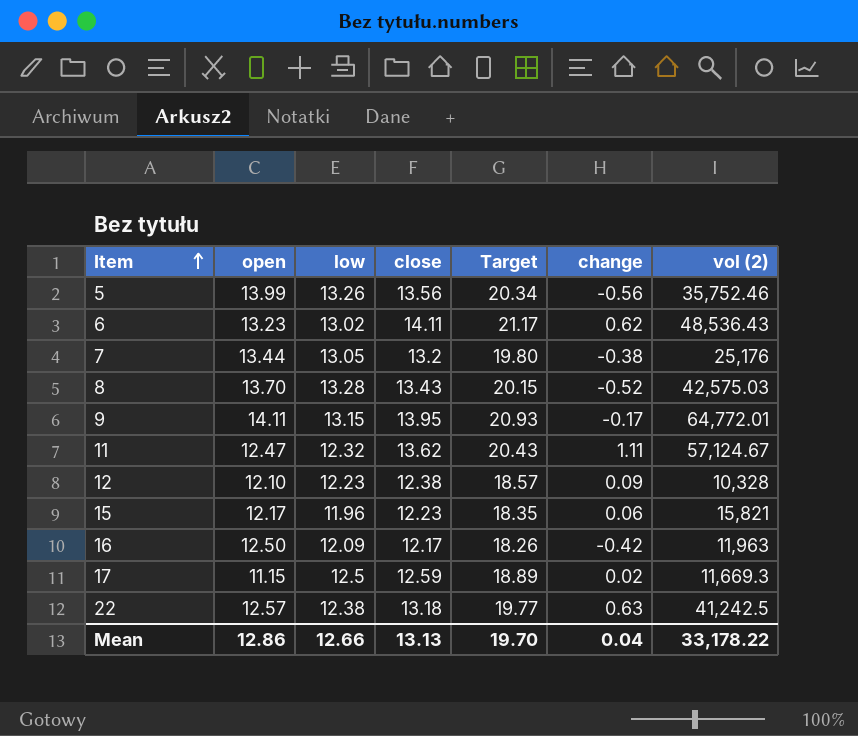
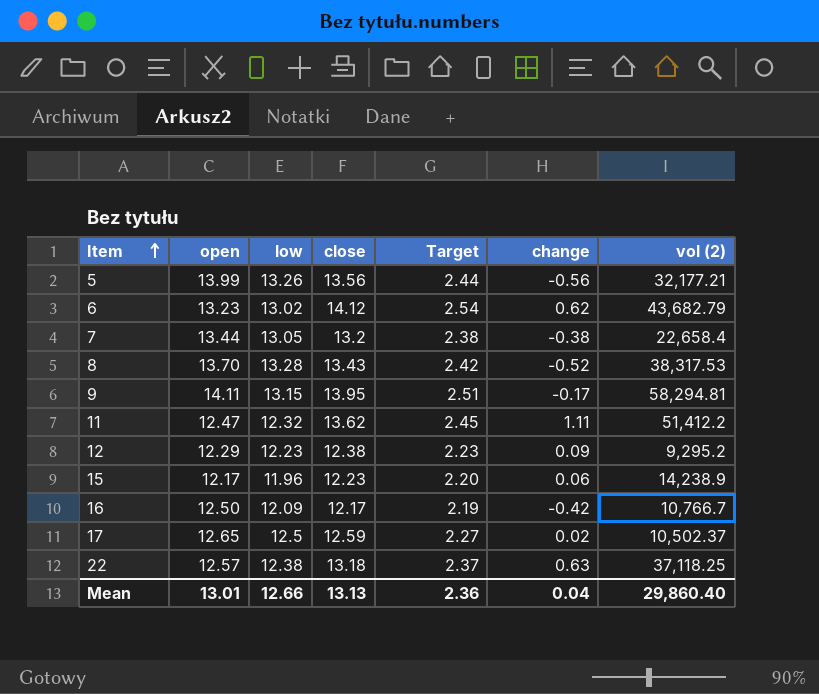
column Target | formula: [close] * 1.5 -> [close] * 0.18
5 | vol (2): 35,752.46 -> 32,177.21
6 | close: 14.11 -> 14.12
6 | vol (2): 48,536.43 -> 43,682.79
7 | vol (2): 25,176 -> 22,658.4
8 | vol (2): 42,575.03 -> 38,317.53
9 | vol (2): 64,772.01 -> 58,294.81
11 | vol (2): 57,124.67 -> 51,412.2
12 | open: 12.10 -> 12.29
12 | vol (2): 10,328 -> 9,295.2
15 | vol (2): 15,821 -> 14,238.9
16 | vol (2): 11,963 -> 10,766.7
17 | open: 11.15 -> 12.65
17 | vol (2): 11,669.3 -> 10,502.37
22 | vol (2): 41,242.5 -> 37,118.25
Mean | open: 12.86 -> 13.01
Mean | Target: 19.70 -> 2.36
Mean | vol (2): 33,178.22 -> 29,860.40

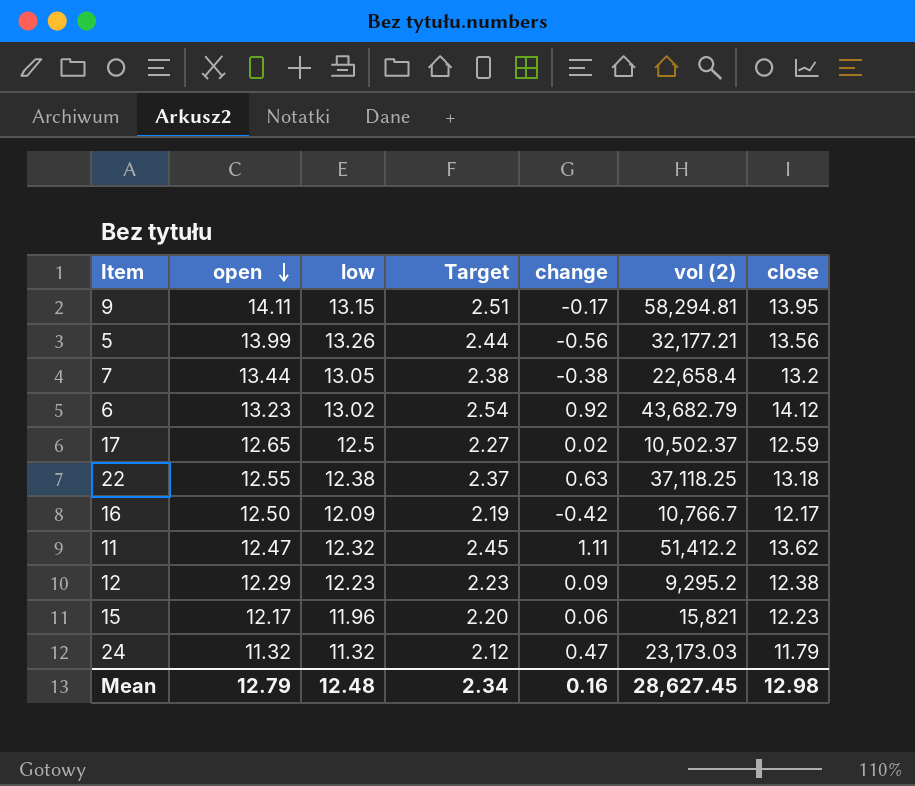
row order: Item ascending -> open descending
column close | position: 4 -> 7
row 8: 13.70 | 13.28 | 13.43 | 2.42 | -0.52 | 38,317.53 -> none
6 | change: 0.62 -> 0.92
22 | open: 12.57 -> 12.55
15 | vol (2): 14,238.9 -> 15,821
row 24: none -> 11.32 | 11.32 | 2.12 | 0.47 | 23,173.03 | 11.79
Mean | open: 13.01 -> 12.79
Mean | low: 12.66 -> 12.48
Mean | Target: 2.36 -> 2.34
Mean | change: 0.04 -> 0.16
Mean | vol (2): 29,860.40 -> 28,627.45
Mean | close: 13.13 -> 12.98

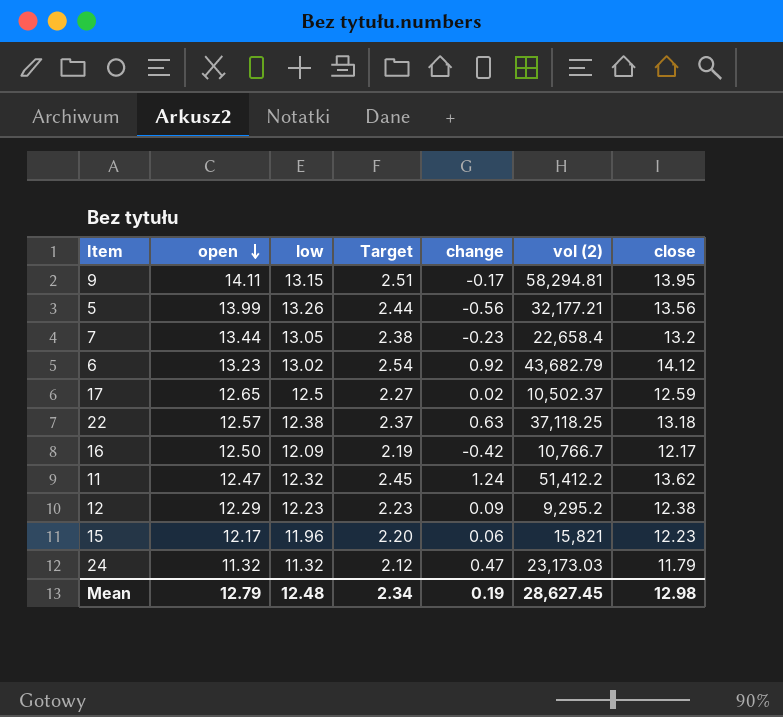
7 | change: -0.38 -> -0.23
22 | open: 12.55 -> 12.57
11 | change: 1.11 -> 1.24
Mean | change: 0.16 -> 0.19

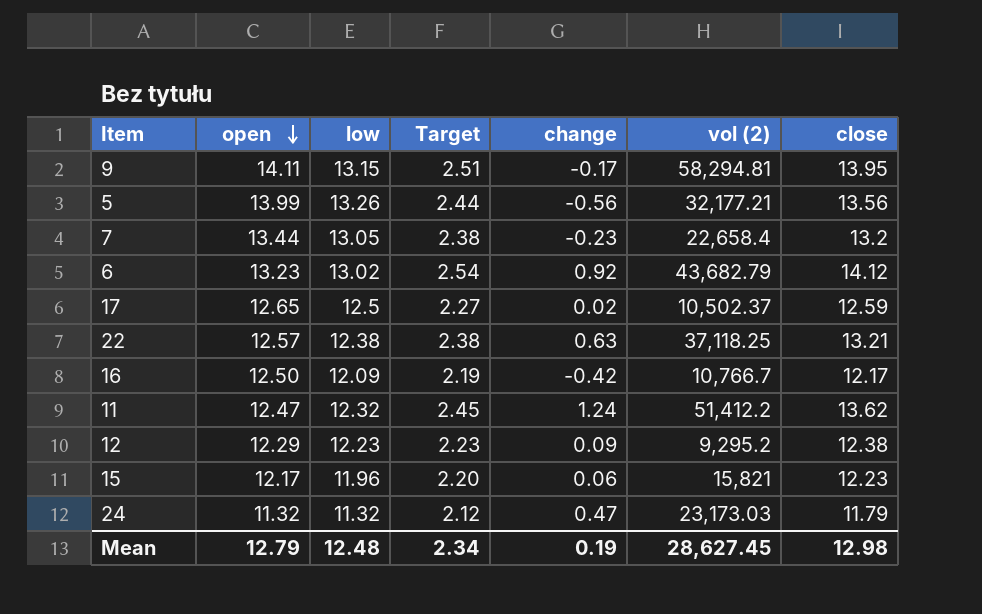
22 | Target: 2.37 -> 2.38
22 | close: 13.18 -> 13.21

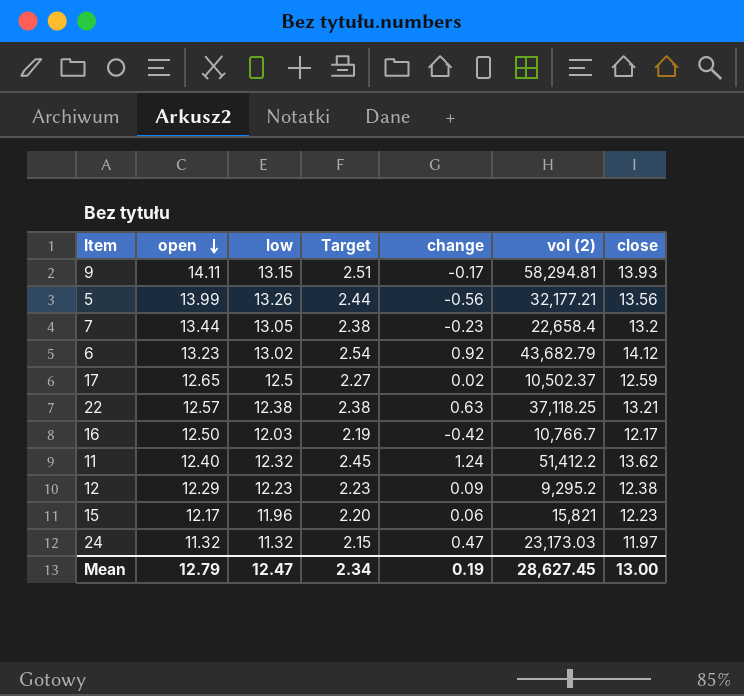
9 | close: 13.95 -> 13.93
16 | low: 12.09 -> 12.03
11 | open: 12.47 -> 12.40
24 | Target: 2.12 -> 2.15
24 | close: 11.79 -> 11.97
Mean | low: 12.48 -> 12.47
Mean | close: 12.98 -> 13.00

